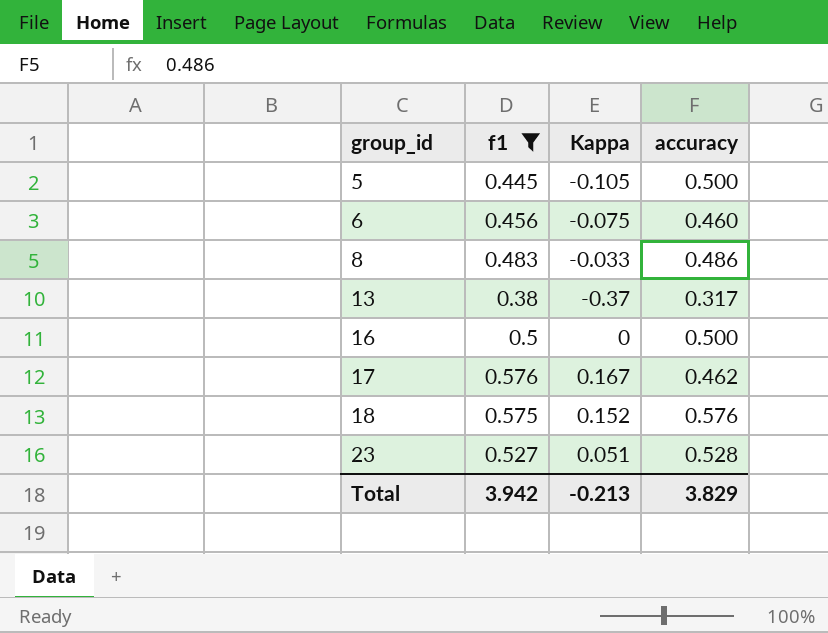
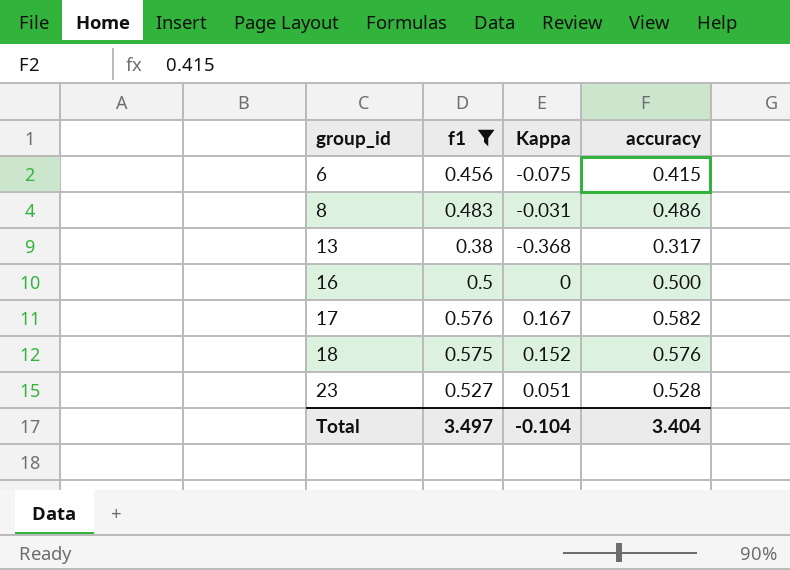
row 5: 0.445 | -0.105 | 0.500 -> none
6 | accuracy: 0.460 -> 0.415
8 | Kappa: -0.033 -> -0.031
13 | Kappa: -0.37 -> -0.368
17 | accuracy: 0.462 -> 0.582
Total | f1: 3.942 -> 3.497
Total | Kappa: -0.213 -> -0.104
Total | accuracy: 3.829 -> 3.404

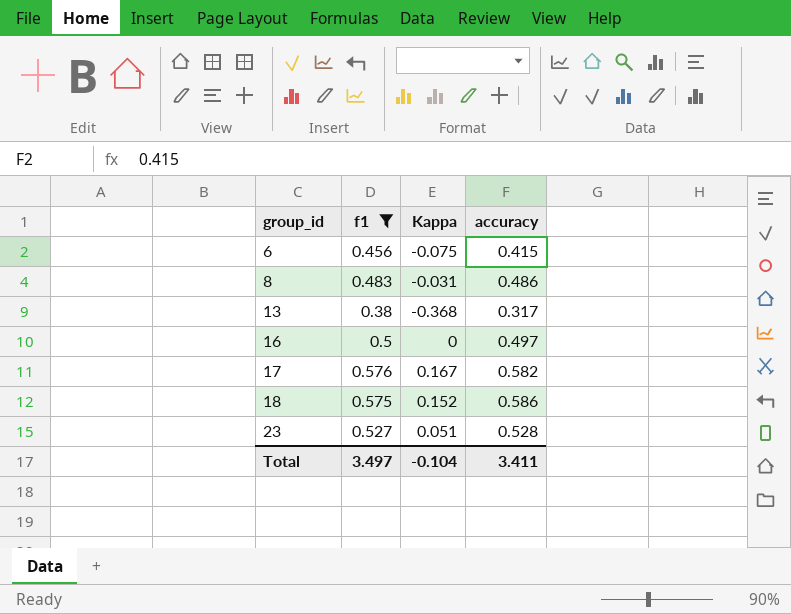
16 | accuracy: 0.500 -> 0.497
18 | accuracy: 0.576 -> 0.586
Total | accuracy: 3.404 -> 3.411

